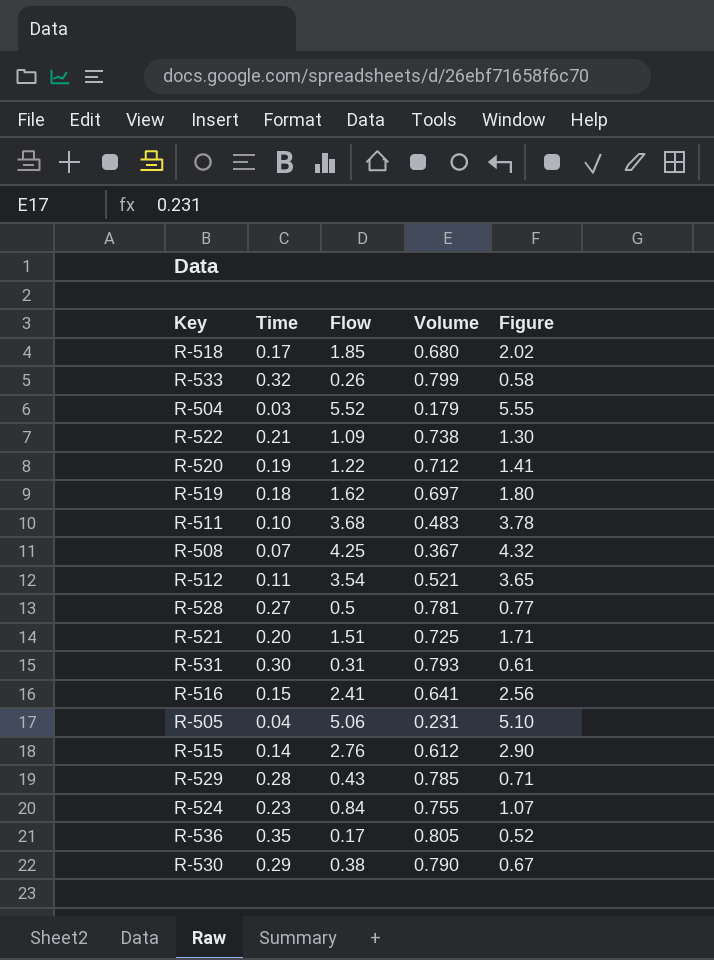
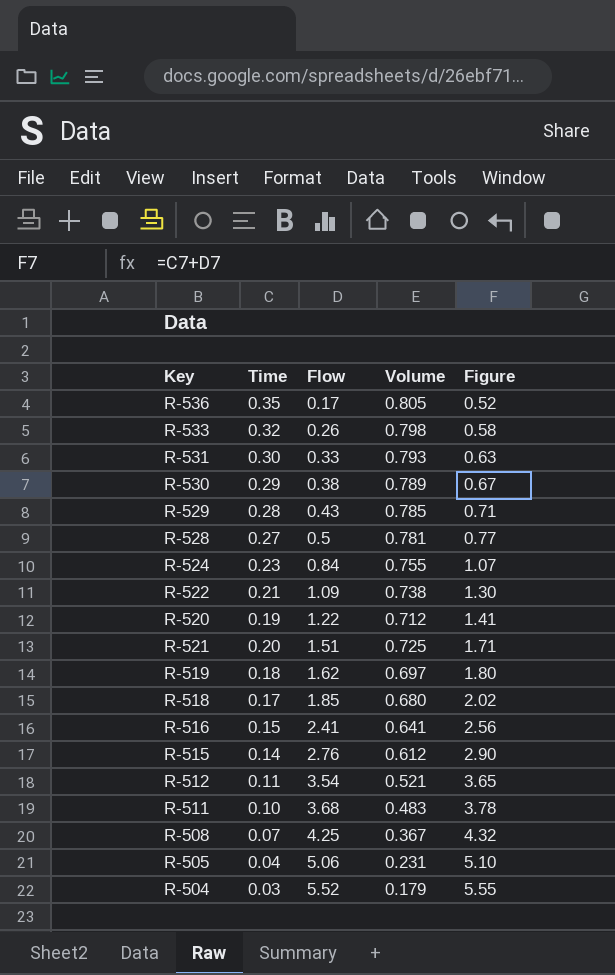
row order: none -> Flow ascending
R-533 | Volume: 0.799 -> 0.798
R-531 | Flow: 0.31 -> 0.33
R-531 | Figure: 0.61 -> 0.63
R-530 | Volume: 0.790 -> 0.789

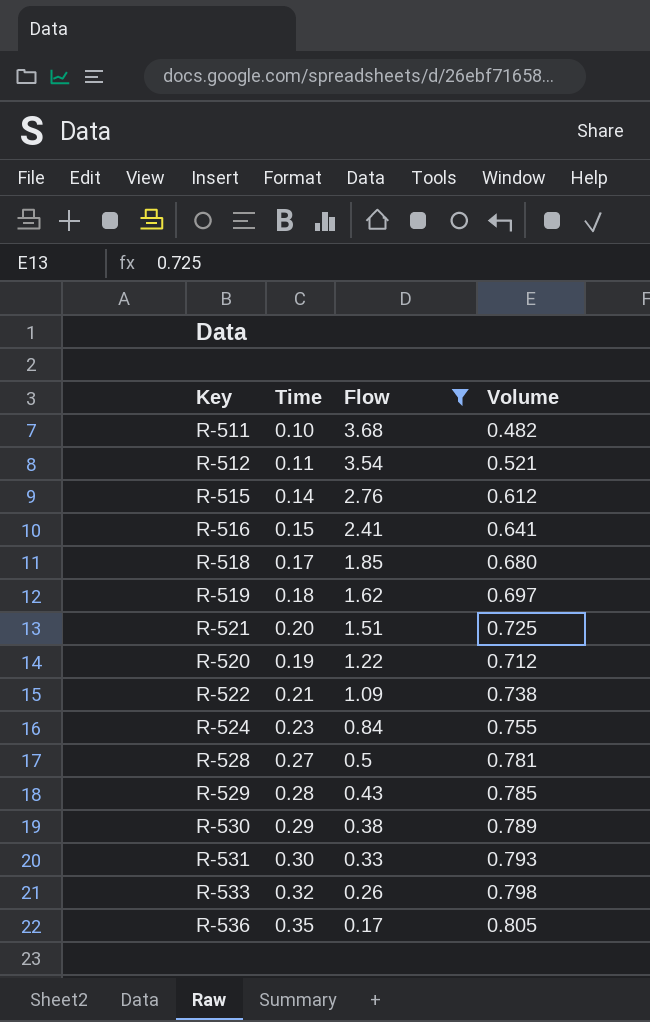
filter: none -> Flow <= 3.68
row order: Flow ascending -> Flow descending
column Figure | formula: [Time] + [Flow] -> none
R-511 | Volume: 0.483 -> 0.482

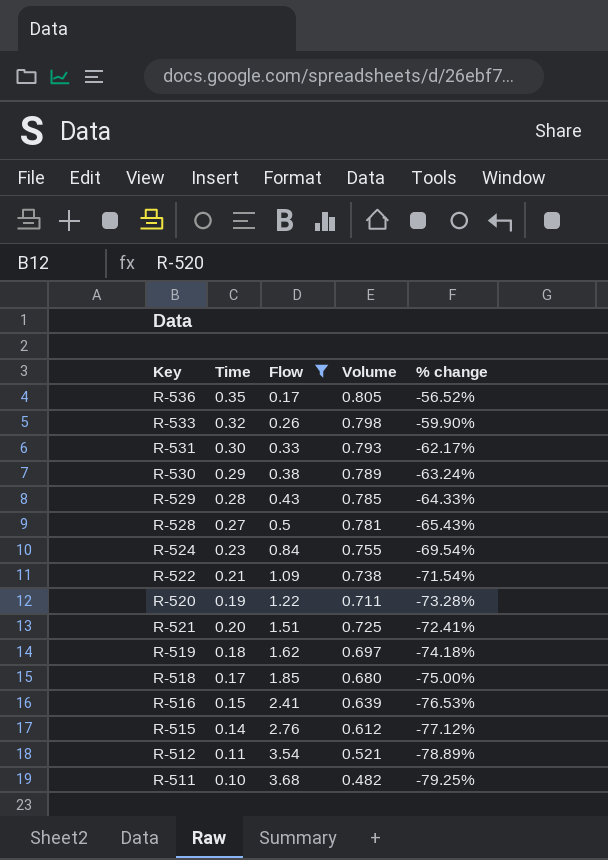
row order: Flow descending -> Flow ascending
column % change | formula: none -> ([Time] - [Volume]) / [Volume]
R-520 | Volume: 0.712 -> 0.711
R-516 | Volume: 0.641 -> 0.639

